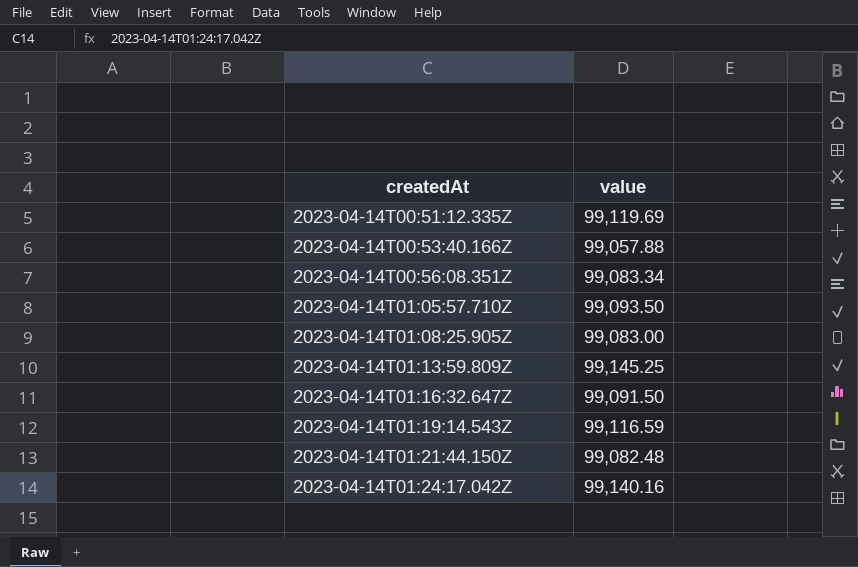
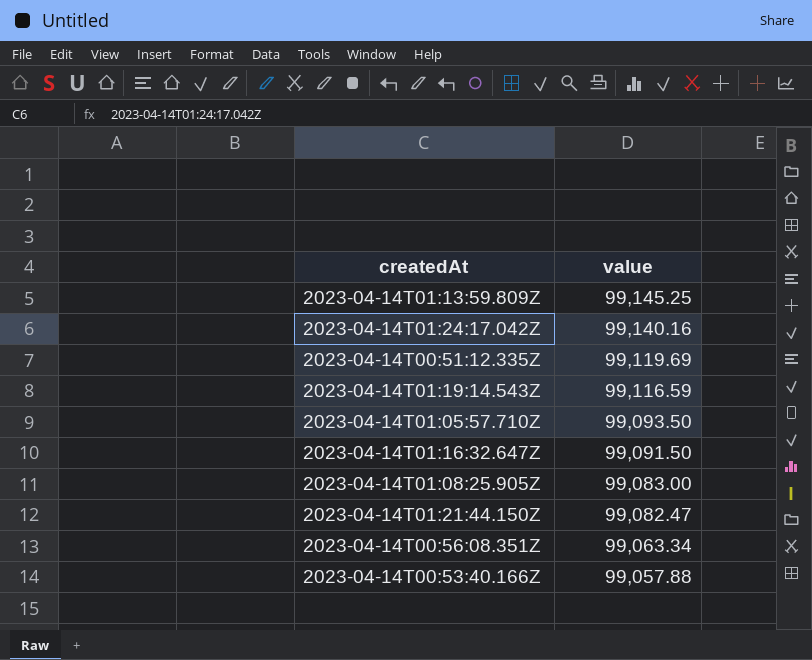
row order: createdAt ascending -> value descending
2023-04-14T01:21:44.150Z | value: 99,082.48 -> 99,082.47
2023-04-14T00:56:08.351Z | value: 99,083.34 -> 99,063.34

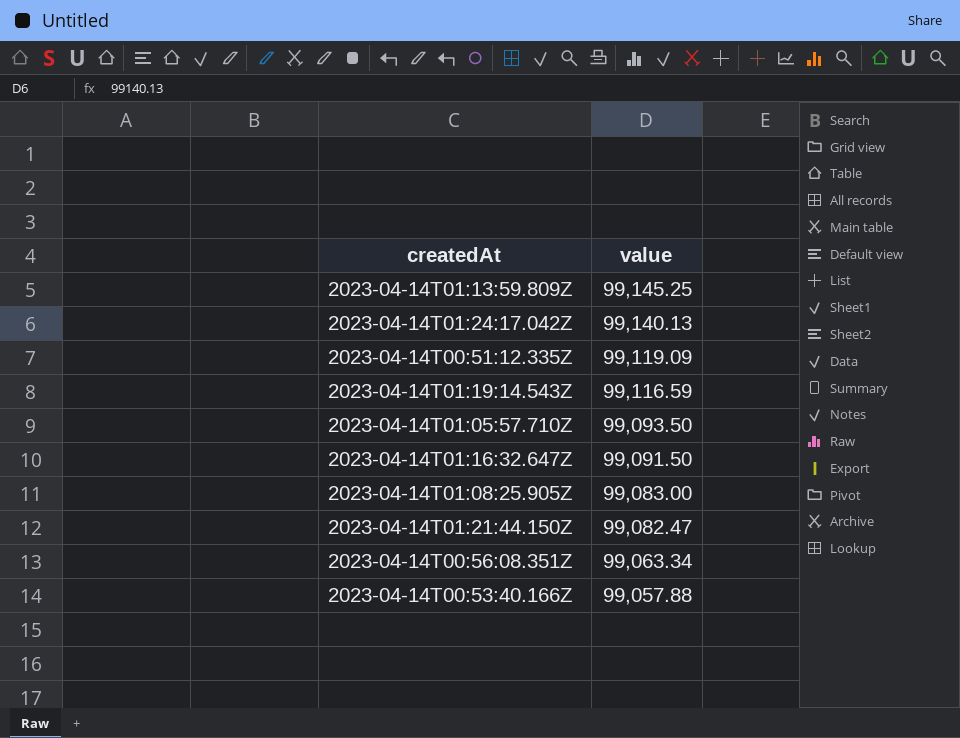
2023-04-14T01:24:17.042Z | value: 99,140.16 -> 99,140.13
2023-04-14T00:51:12.335Z | value: 99,119.69 -> 99,119.09

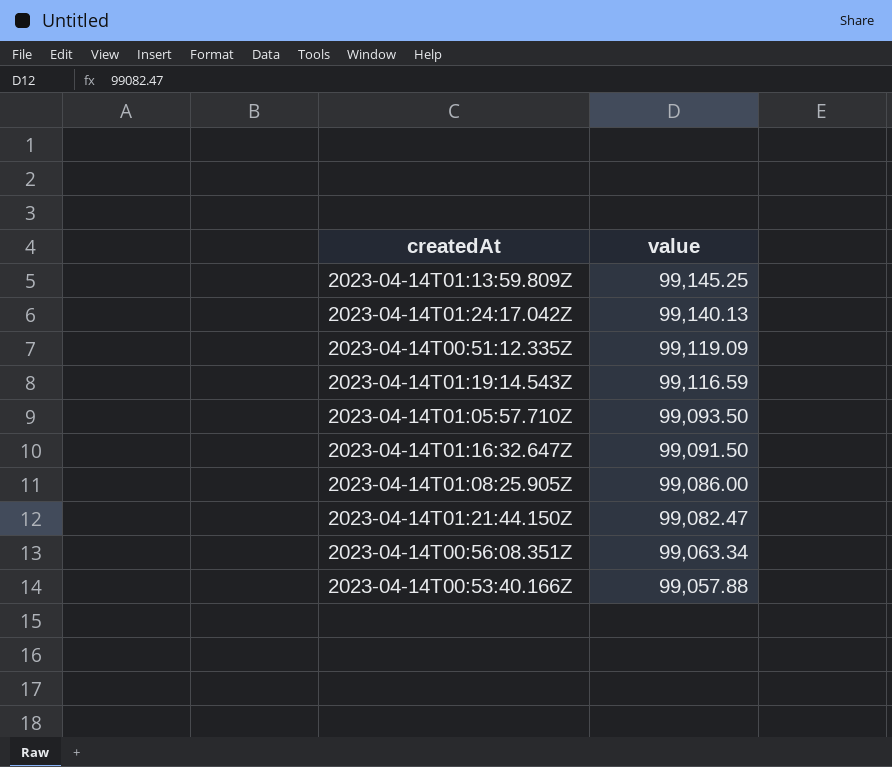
2023-04-14T01:08:25.905Z | value: 99,083.00 -> 99,086.00

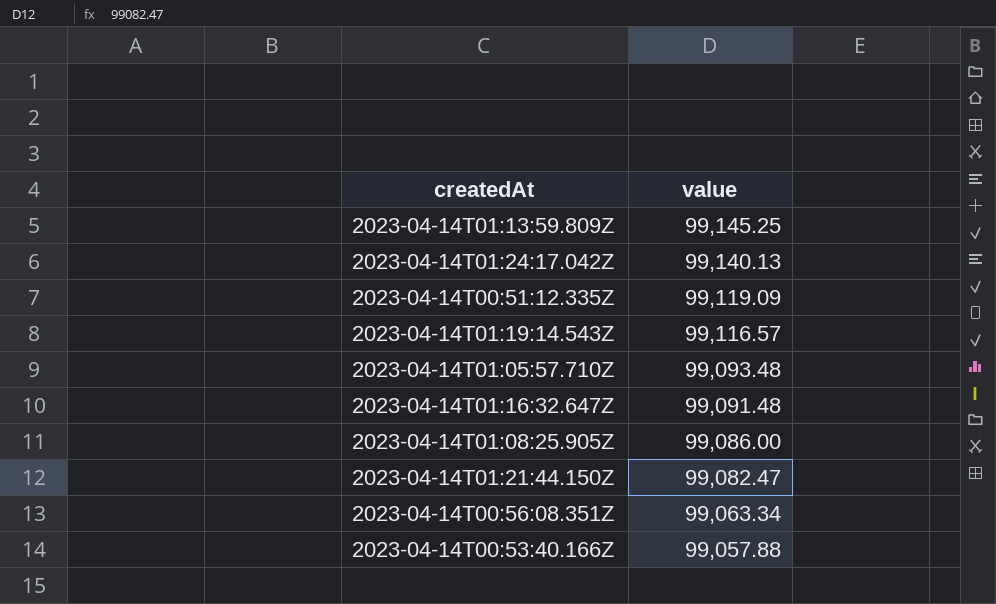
2023-04-14T01:19:14.543Z | value: 99,116.59 -> 99,116.57
2023-04-14T01:05:57.710Z | value: 99,093.50 -> 99,093.48
2023-04-14T01:16:32.647Z | value: 99,091.50 -> 99,091.48

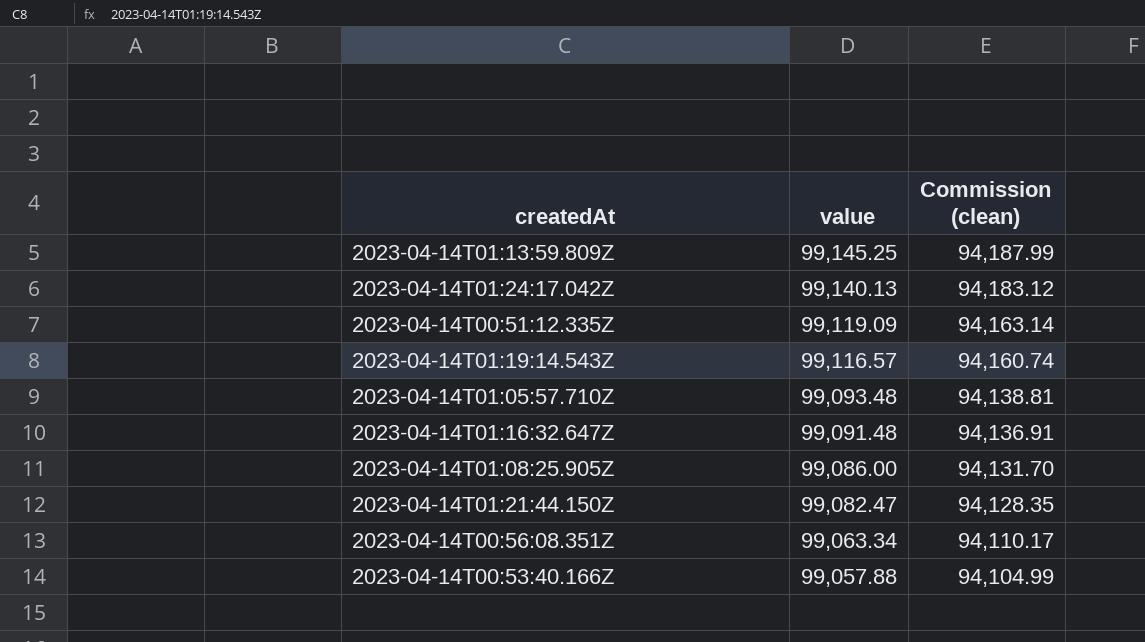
column Commission (clean) | formula: none -> [value] * 0.95

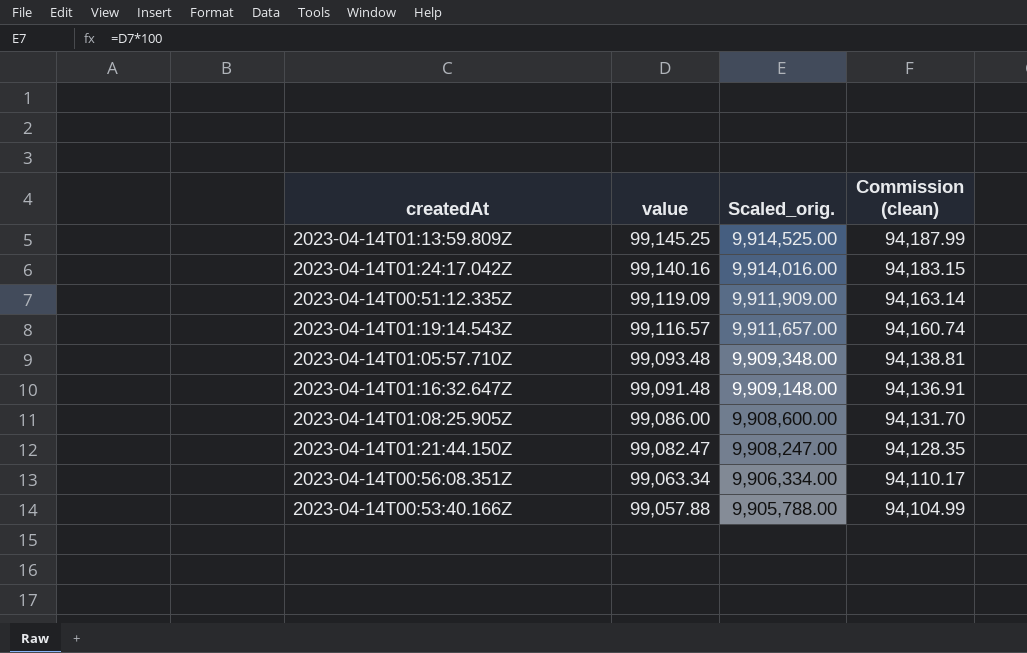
column Scaled_orig. | formula: none -> [value] * 100
2023-04-14T01:24:17.042Z | value: 99,140.13 -> 99,140.16
2023-04-14T01:24:17.042Z | Commission (clean): 94,183.12 -> 94,183.15

